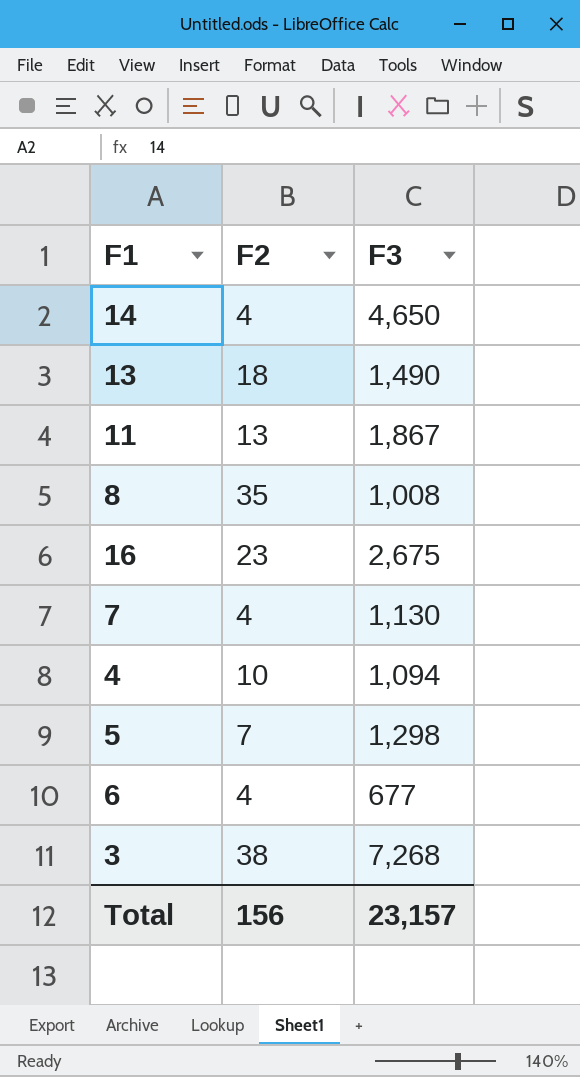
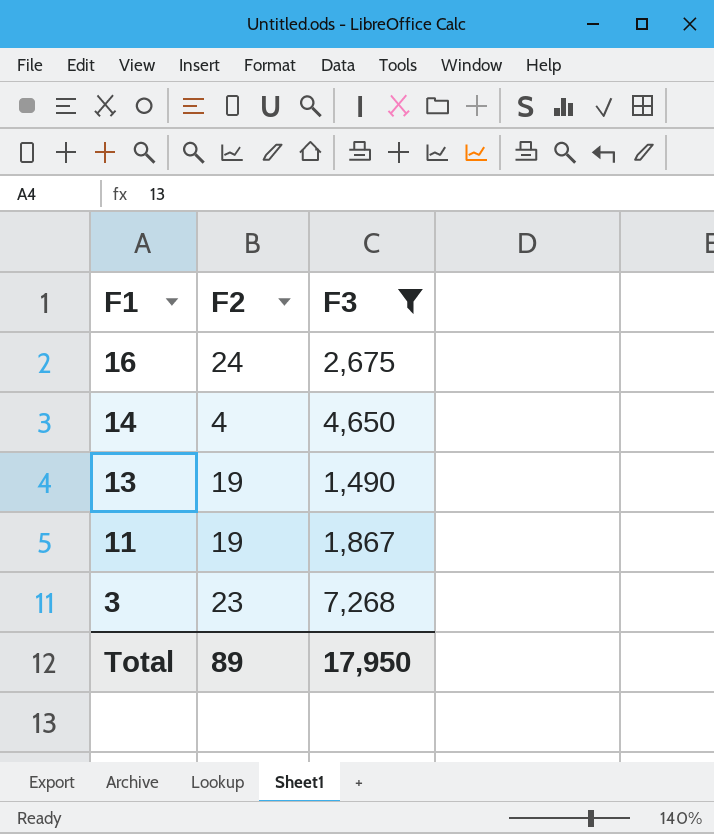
filter: none -> F3 >= 1,490
row order: none -> F1 descending
16 | F2: 23 -> 24
13 | F2: 18 -> 19
11 | F2: 13 -> 19
3 | F2: 38 -> 23
Total | F2: 156 -> 89
Total | F3: 23,157 -> 17,950

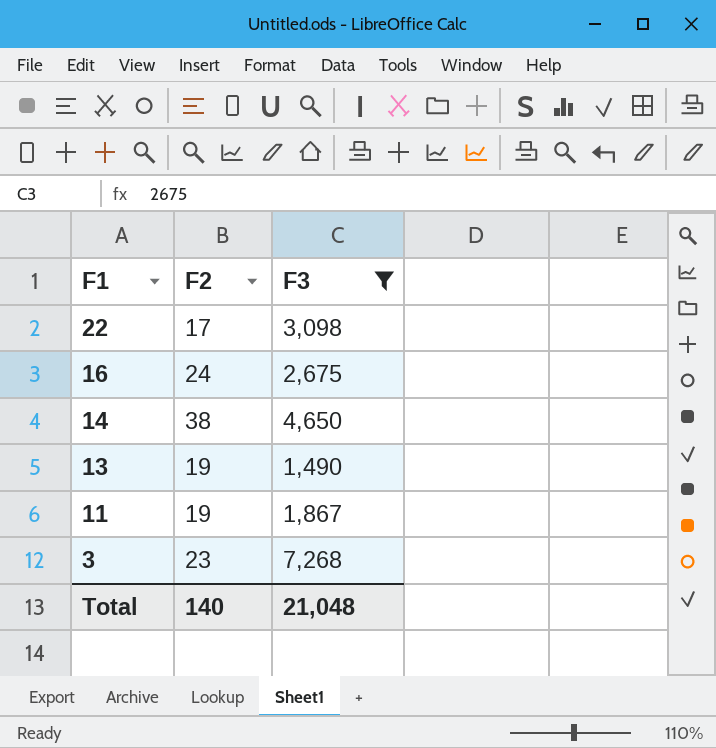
row 22: none -> 17 | 3,098
14 | F2: 4 -> 38
Total | F2: 89 -> 140
Total | F3: 17,950 -> 21,048

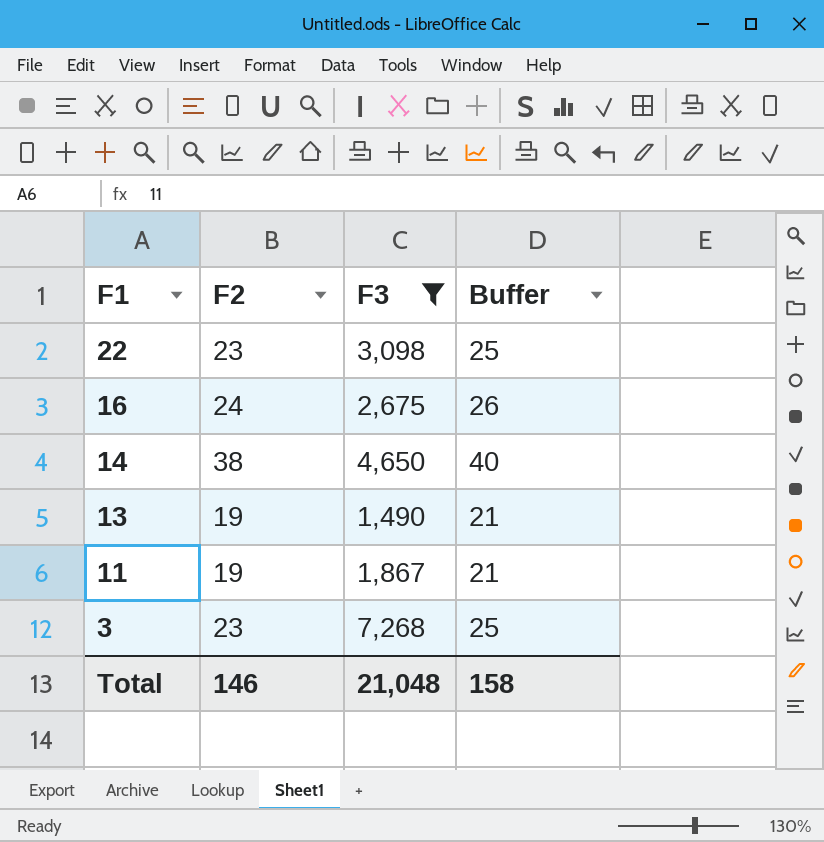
column Buffer | formula: none -> [F2] + 2
22 | F2: 17 -> 23
Total | F2: 140 -> 146

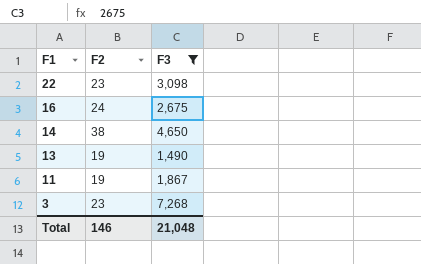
column Buffer | formula: [F2] + 2 -> none

